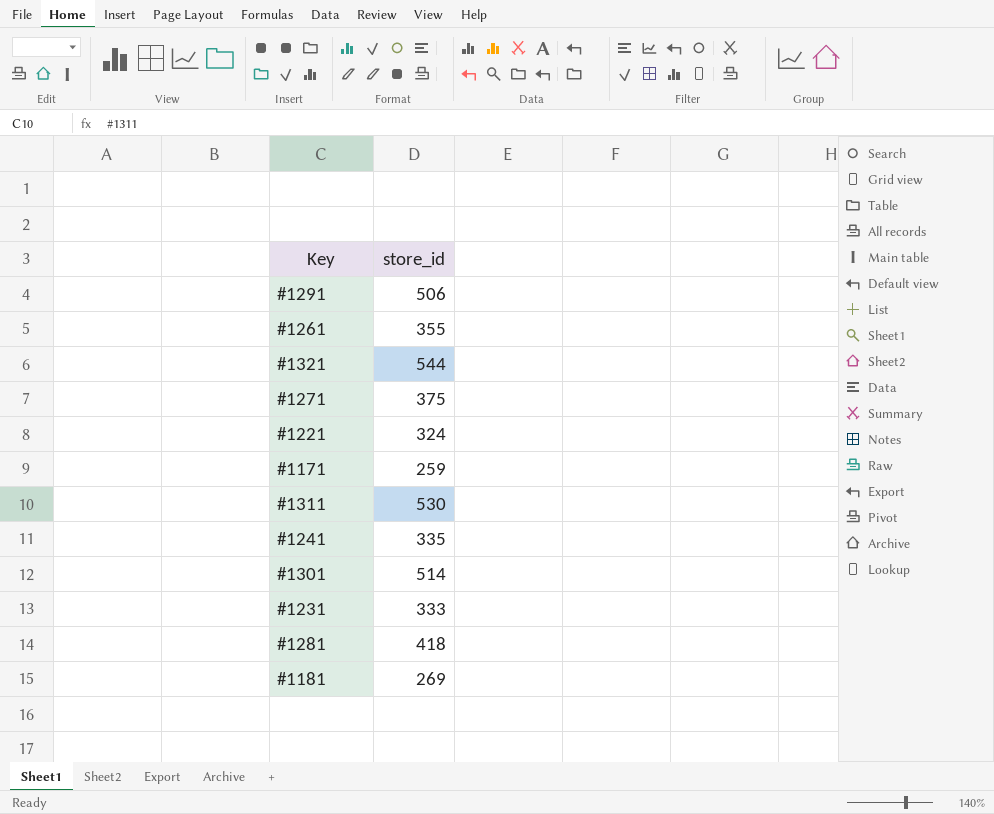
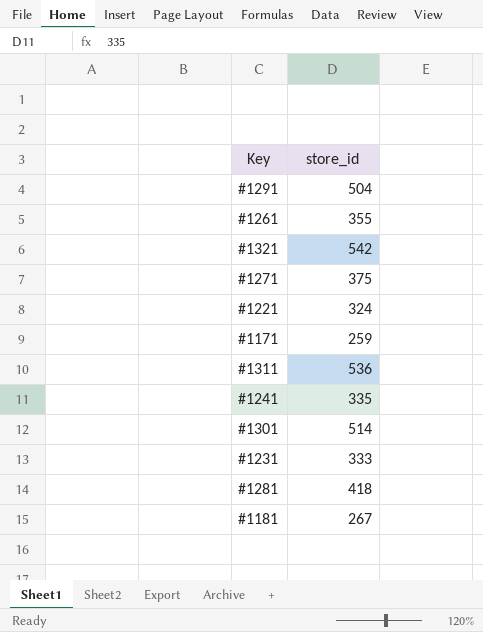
#1291 | store_id: 506 -> 504
#1321 | store_id: 544 -> 542
#1311 | store_id: 530 -> 536
#1181 | store_id: 269 -> 267

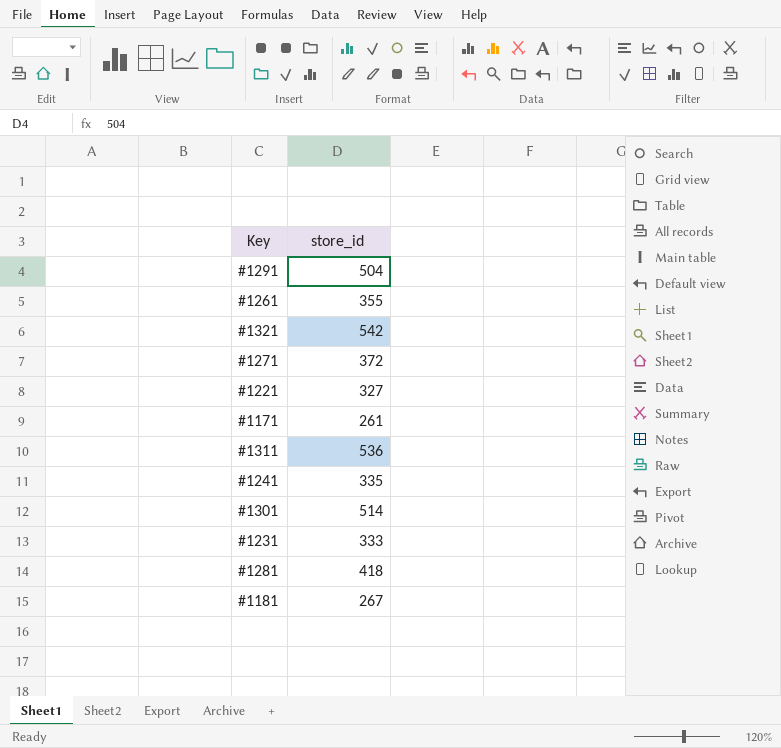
#1271 | store_id: 375 -> 372
#1221 | store_id: 324 -> 327
#1171 | store_id: 259 -> 261

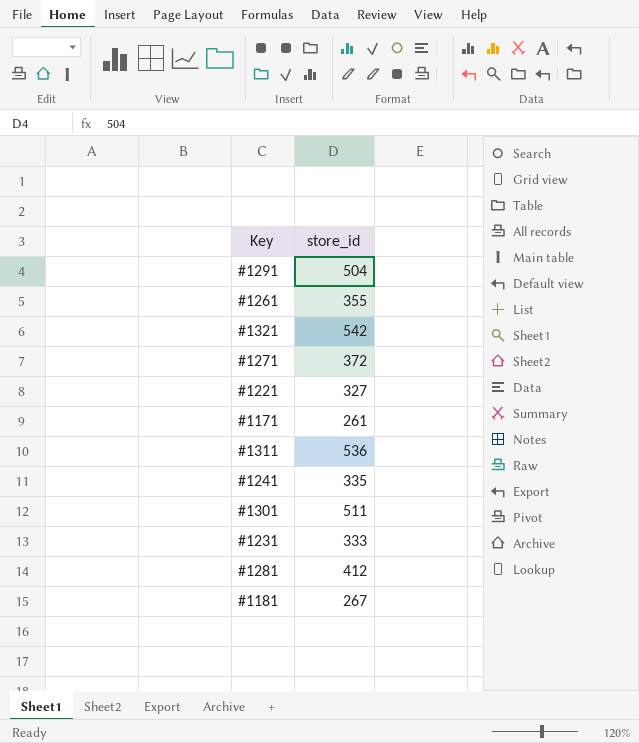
#1301 | store_id: 514 -> 511
#1281 | store_id: 418 -> 412

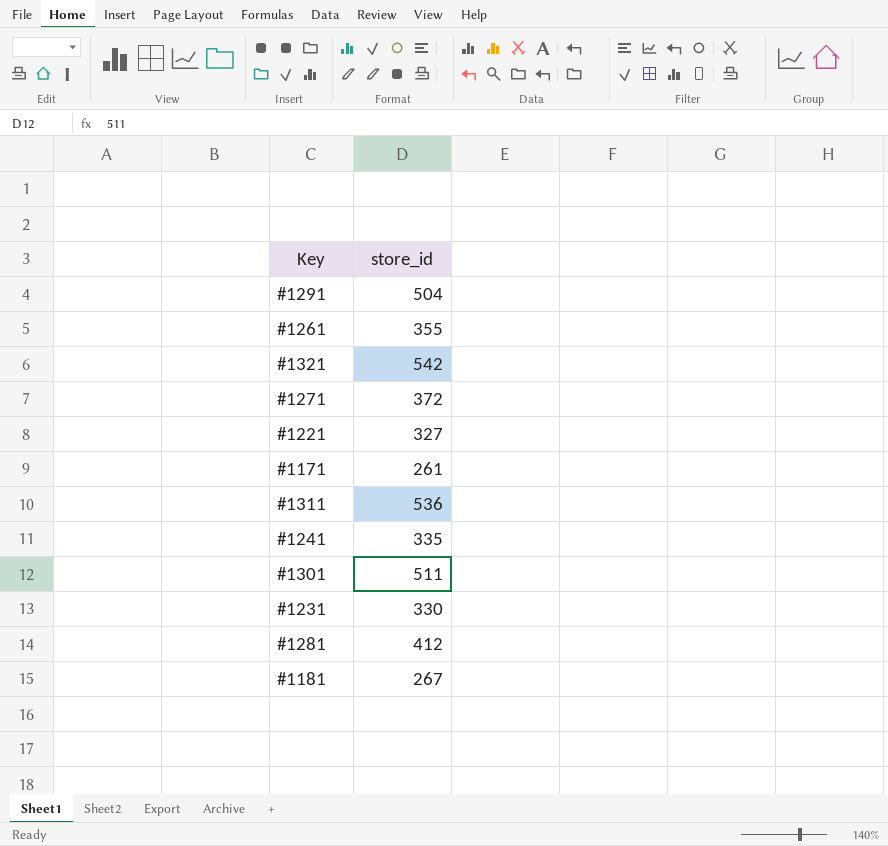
#1231 | store_id: 333 -> 330

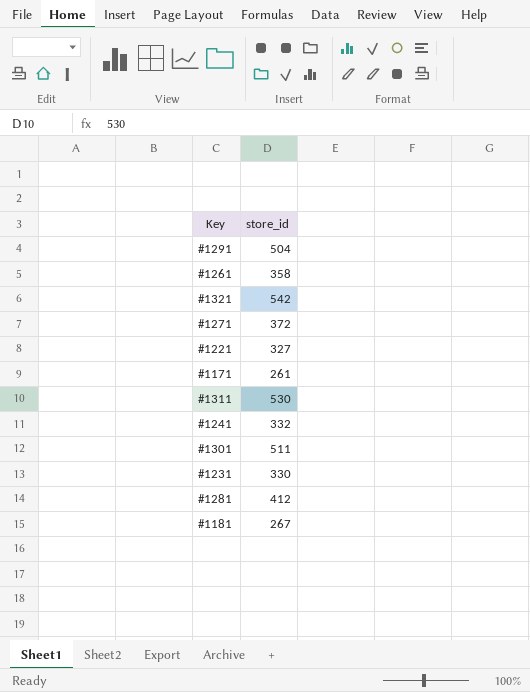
#1261 | store_id: 355 -> 358
#1311 | store_id: 536 -> 530
#1241 | store_id: 335 -> 332

